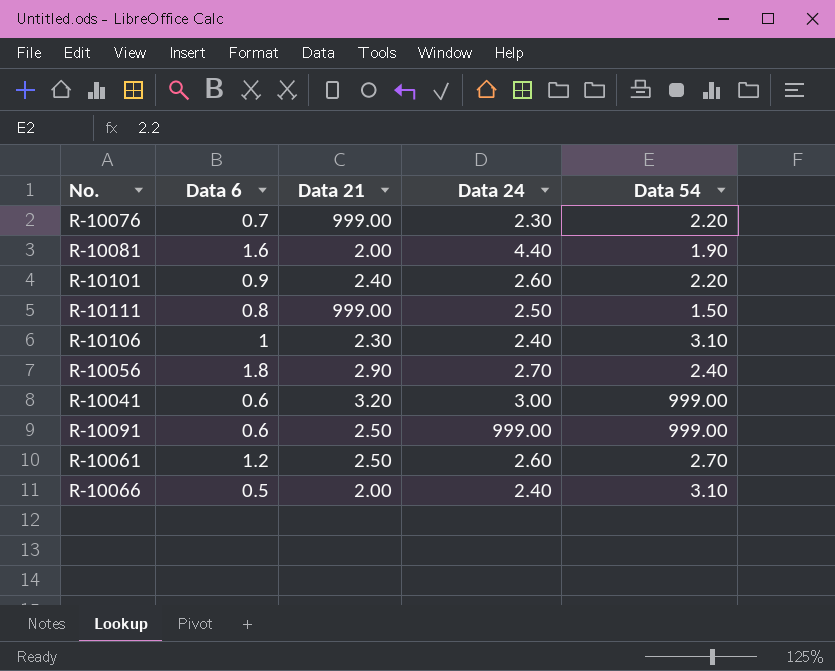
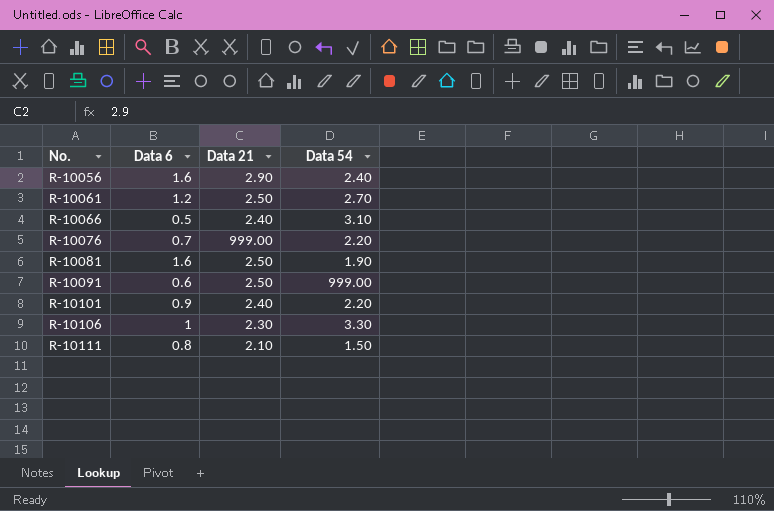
row order: none -> No. ascending
column Data 24 | position: 4 -> none
row R-10041: 0.6 | 3.20 | 3.00 | 999.00 -> none
R-10056 | Data 6: 1.8 -> 1.6
R-10066 | Data 21: 2.00 -> 2.40
R-10081 | Data 21: 2.00 -> 2.50
R-10106 | Data 54: 3.10 -> 3.30
R-10111 | Data 21: 999.00 -> 2.10

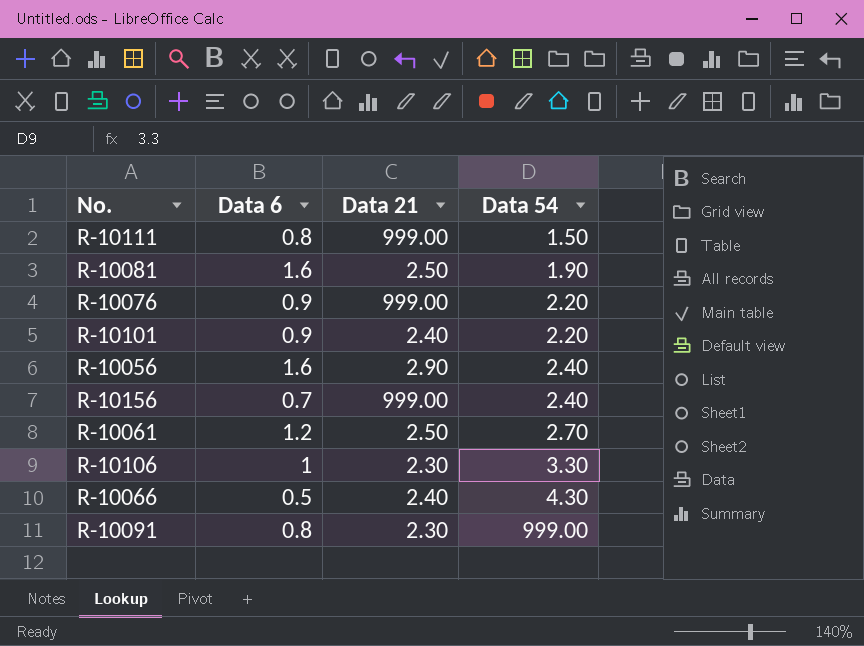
row order: No. ascending -> Data 54 ascending
R-10111 | Data 21: 2.10 -> 999.00
R-10076 | Data 6: 0.7 -> 0.9
row R-10156: none -> 0.7 | 999.00 | 2.40
R-10066 | Data 54: 3.10 -> 4.30
R-10091 | Data 6: 0.6 -> 0.8
R-10091 | Data 21: 2.50 -> 2.30

